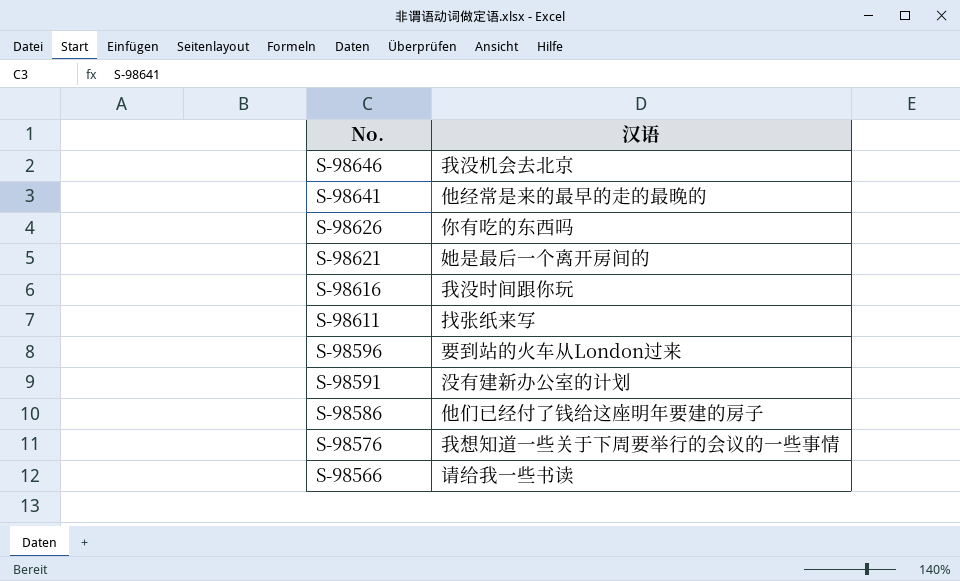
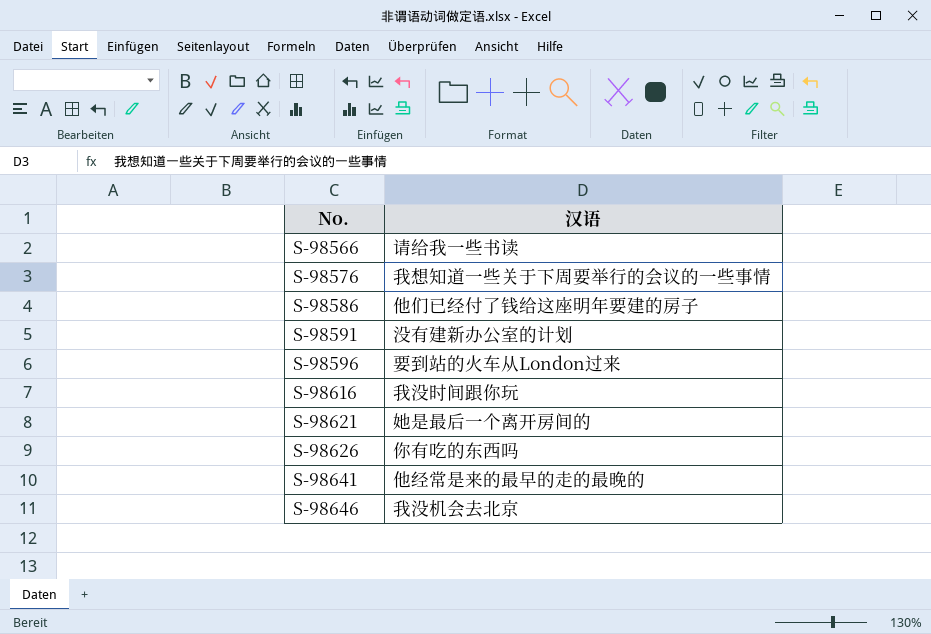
row order: No. descending -> No. ascending
row S-98611: 找张纸来写 -> none

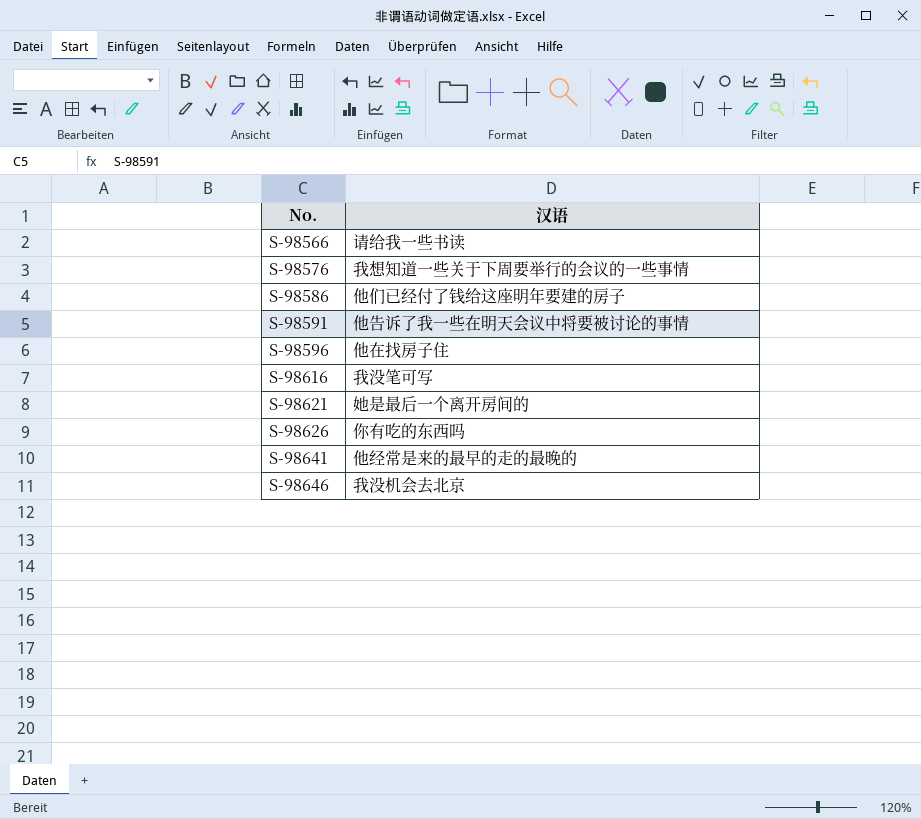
S-98591 | 汉语: 没有建新办公室的计划 -> 他告诉了我一些在明天会议中将要被讨论的事情
S-98596 | 汉语: 要到站的火车从London过来 -> 他在找房子住
S-98616 | 汉语: 我没时间跟你玩 -> 我没笔可写

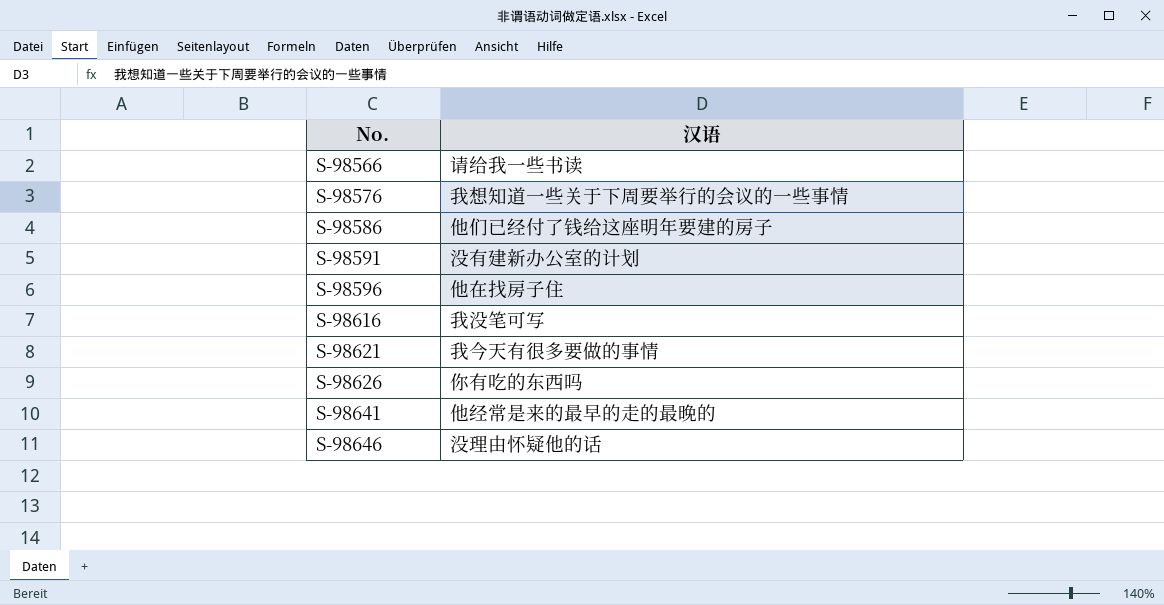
S-98591 | 汉语: 他告诉了我一些在明天会议中将要被讨论的事情 -> 没有建新办公室的计划
S-98621 | 汉语: 她是最后一个离开房间的 -> 我今天有很多要做的事情
S-98646 | 汉语: 我没机会去北京 -> 没理由怀疑他的话

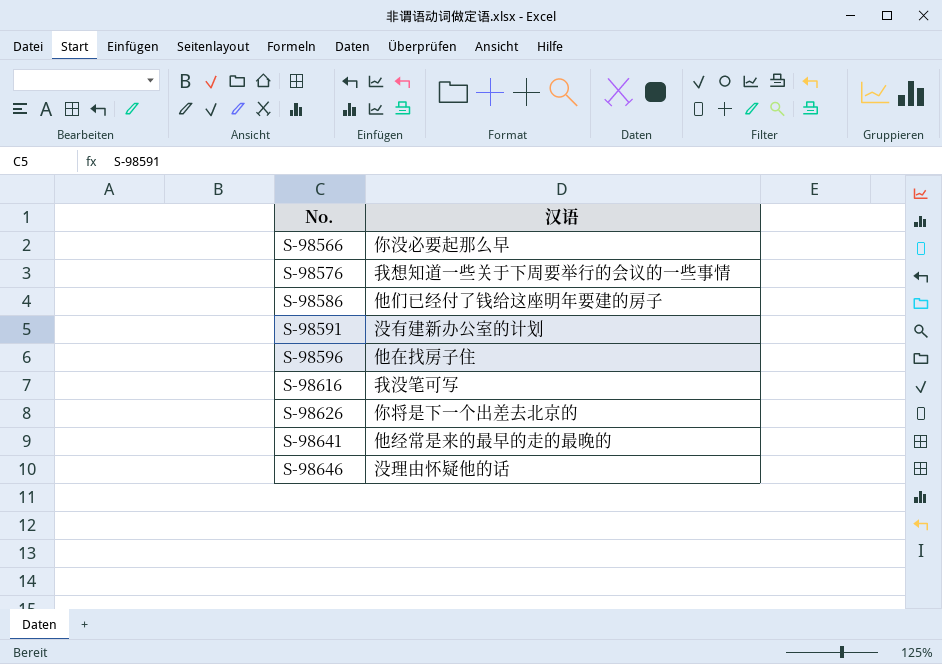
row S-98621: 我今天有很多要做的事情 -> none
S-98566 | 汉语: 请给我一些书读 -> 你没必要起那么早
S-98626 | 汉语: 你有吃的东西吗 -> 你将是下一个出差去北京的

